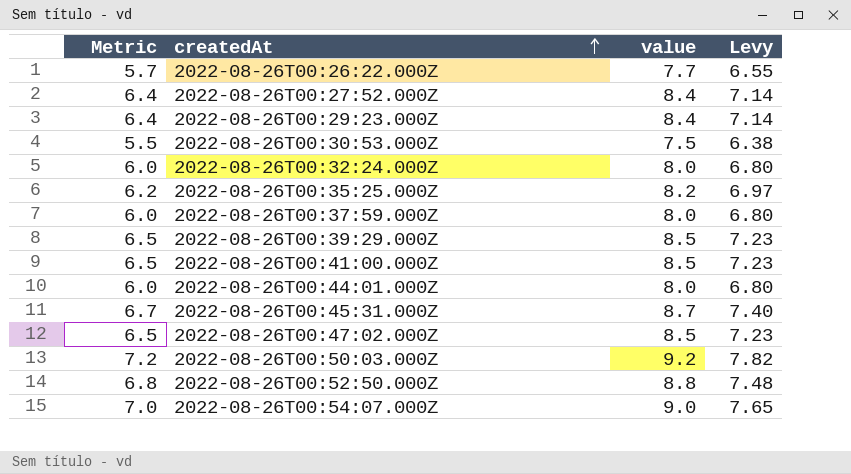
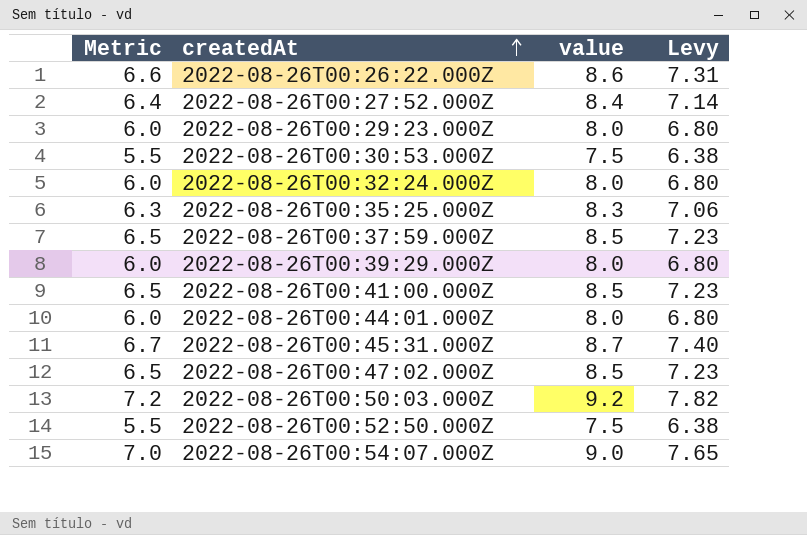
2022-08-26T00:26:22.000Z | Metric: 5.7 -> 6.6
2022-08-26T00:26:22.000Z | value: 7.7 -> 8.6
2022-08-26T00:26:22.000Z | Levy: 6.55 -> 7.31
2022-08-26T00:29:23.000Z | Metric: 6.4 -> 6.0
2022-08-26T00:29:23.000Z | value: 8.4 -> 8.0
2022-08-26T00:29:23.000Z | Levy: 7.14 -> 6.80
2022-08-26T00:35:25.000Z | Metric: 6.2 -> 6.3
2022-08-26T00:35:25.000Z | value: 8.2 -> 8.3
2022-08-26T00:35:25.000Z | Levy: 6.97 -> 7.06
2022-08-26T00:37:59.000Z | Metric: 6.0 -> 6.5
2022-08-26T00:37:59.000Z | value: 8.0 -> 8.5
2022-08-26T00:37:59.000Z | Levy: 6.80 -> 7.23
2022-08-26T00:39:29.000Z | Metric: 6.5 -> 6.0
2022-08-26T00:39:29.000Z | value: 8.5 -> 8.0
2022-08-26T00:39:29.000Z | Levy: 7.23 -> 6.80
2022-08-26T00:52:50.000Z | Metric: 6.8 -> 5.5
2022-08-26T00:52:50.000Z | value: 8.8 -> 7.5
2022-08-26T00:52:50.000Z | Levy: 7.48 -> 6.38

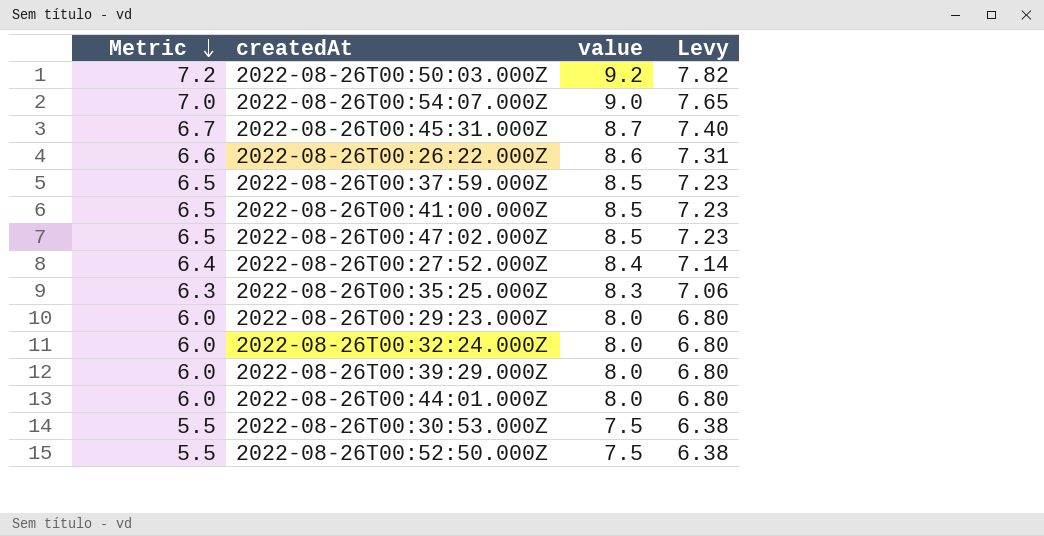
row order: createdAt ascending -> Metric descending

